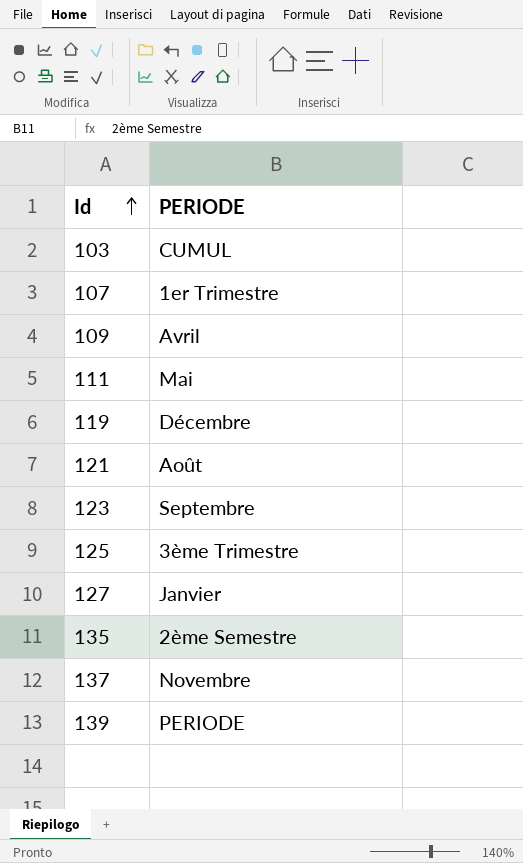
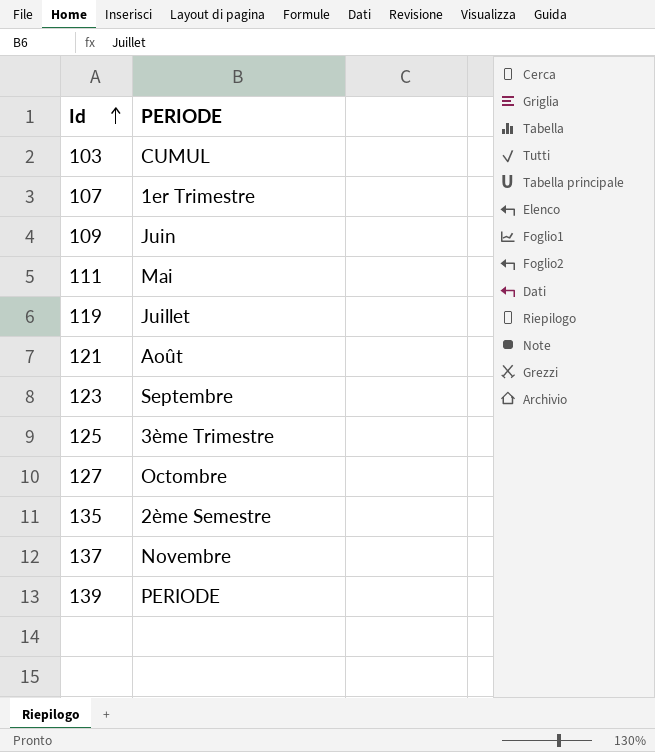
109 | PERIODE: Avril -> Juin
119 | PERIODE: Décembre -> Juillet
127 | PERIODE: Janvier -> Octombre

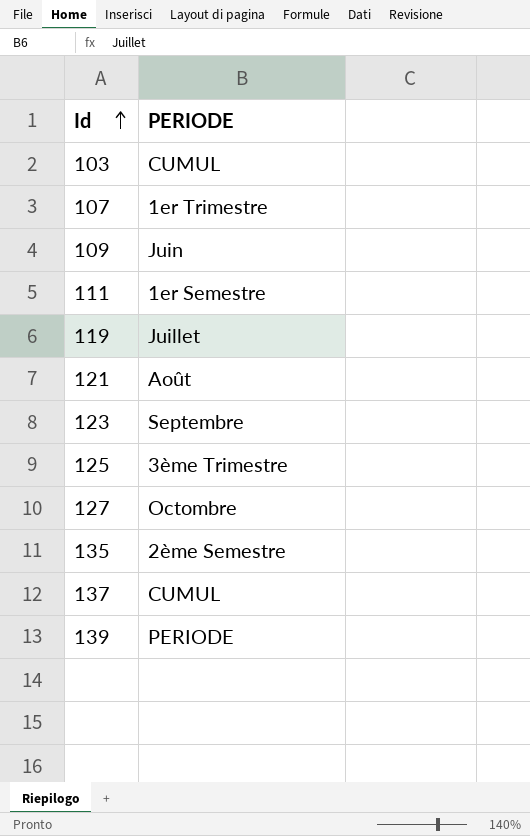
111 | PERIODE: Mai -> 1er Semestre
137 | PERIODE: Novembre -> CUMUL

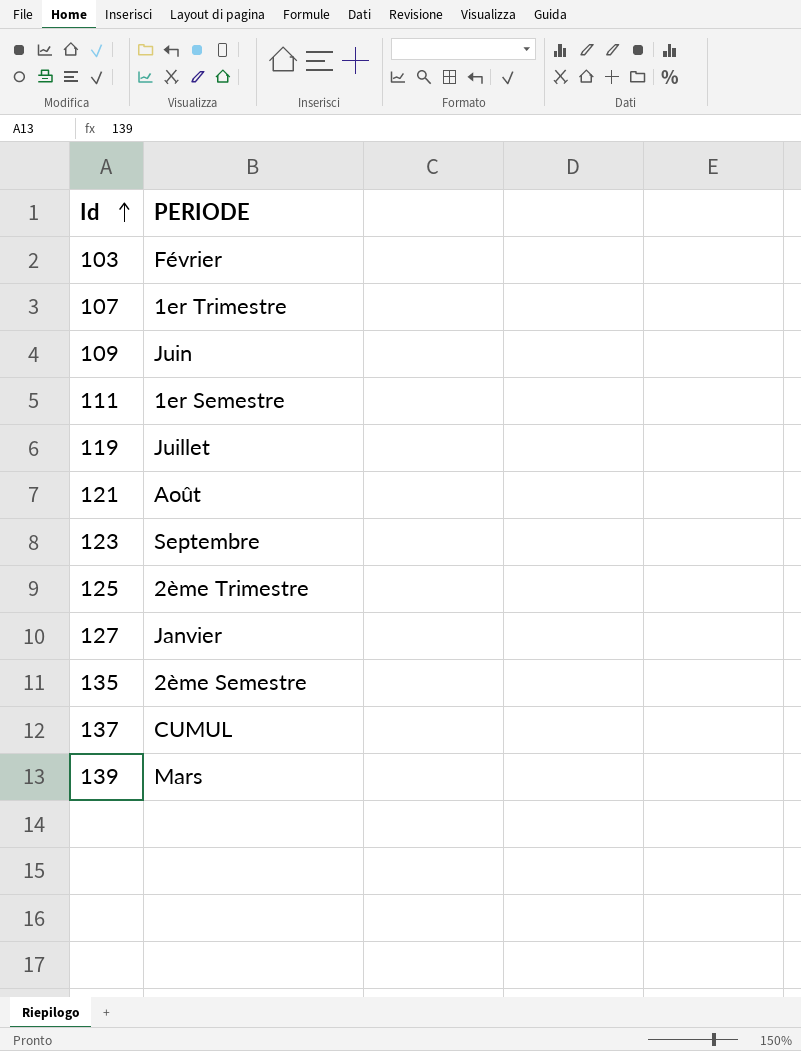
103 | PERIODE: CUMUL -> Février
125 | PERIODE: 3ème Trimestre -> 2ème Trimestre
127 | PERIODE: Octombre -> Janvier
139 | PERIODE: PERIODE -> Mars

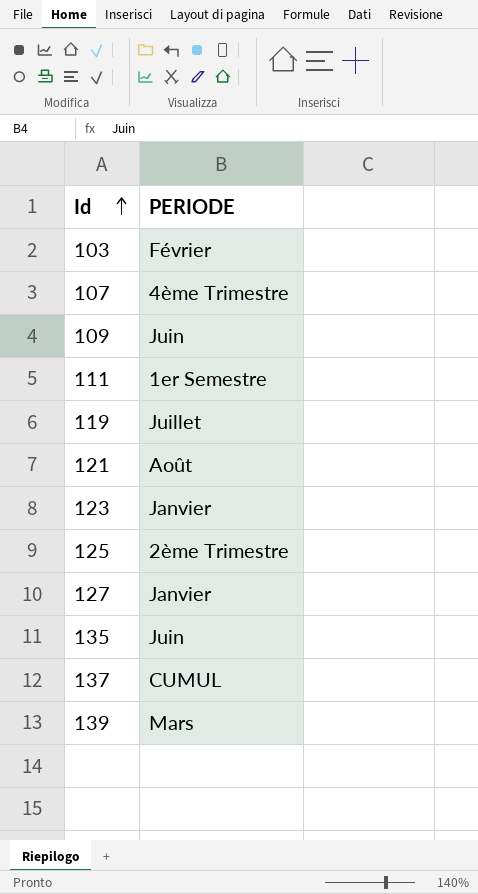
107 | PERIODE: 1er Trimestre -> 4ème Trimestre
123 | PERIODE: Septembre -> Janvier
135 | PERIODE: 2ème Semestre -> Juin

